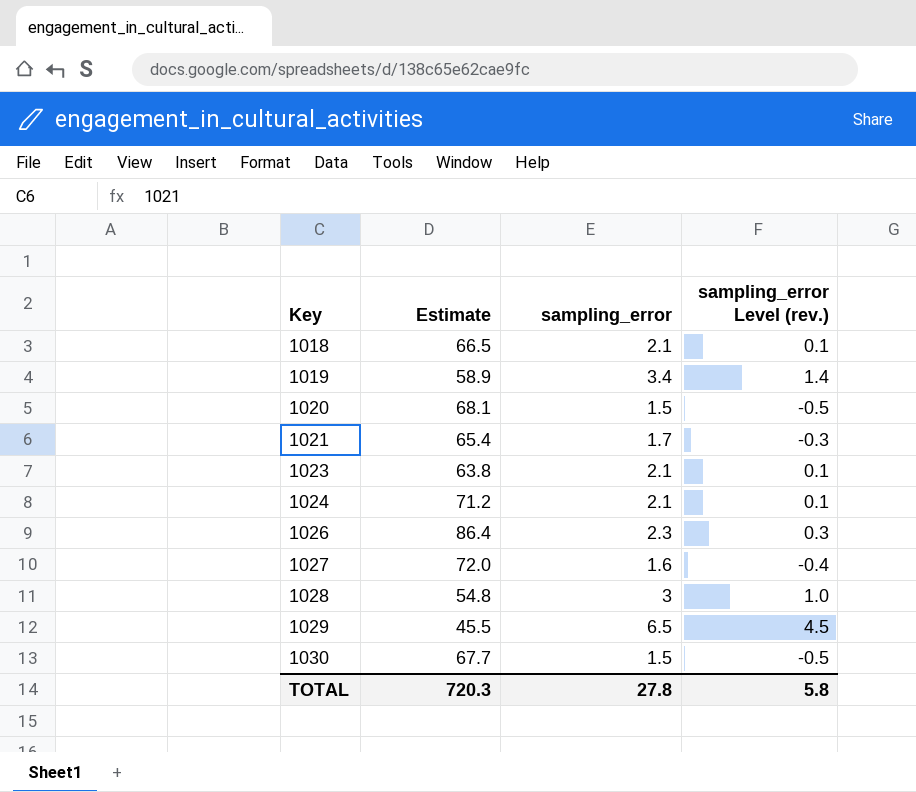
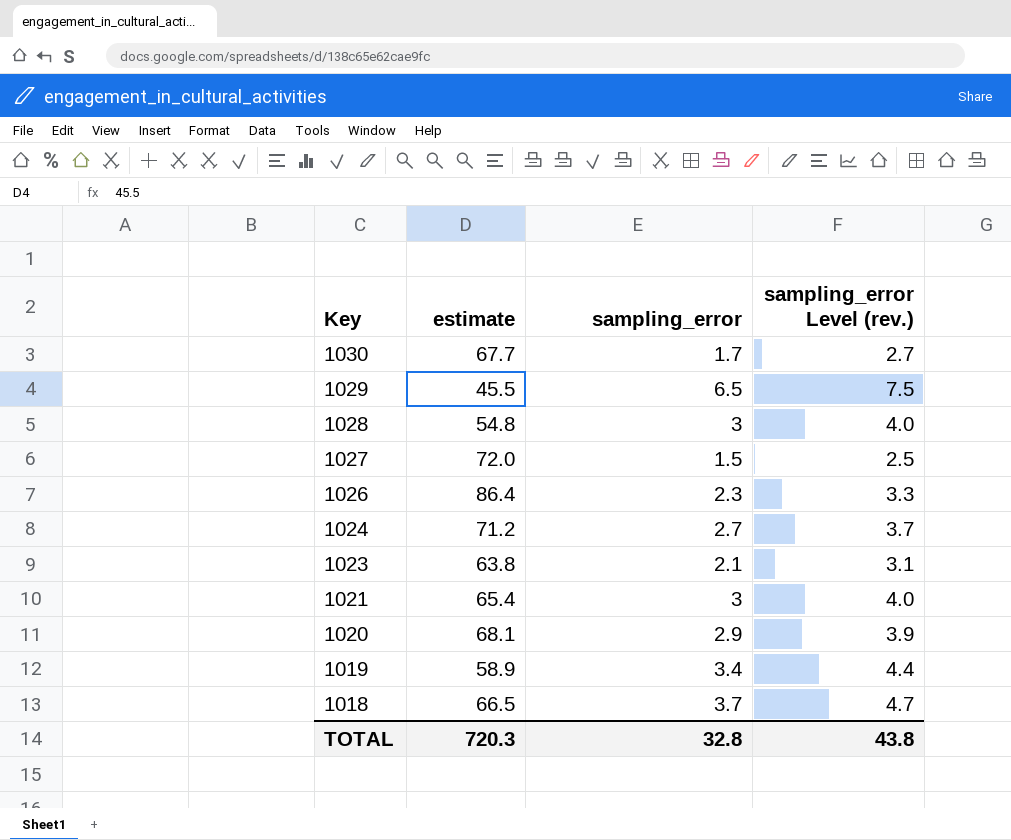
row order: Key ascending -> Key descending
column name: Estimate -> estimate
column sampling_error Level (rev.) | formula: [sampling_error] - 2 -> [sampling_error] + 1
1030 | sampling_error: 1.5 -> 1.7
1027 | sampling_error: 1.6 -> 1.5
1024 | sampling_error: 2.1 -> 2.7
1021 | sampling_error: 1.7 -> 3
1020 | sampling_error: 1.5 -> 2.9
1018 | sampling_error: 2.1 -> 3.7
TOTAL | sampling_error: 27.8 -> 32.8
TOTAL | sampling_error Level (rev.): 5.8 -> 43.8

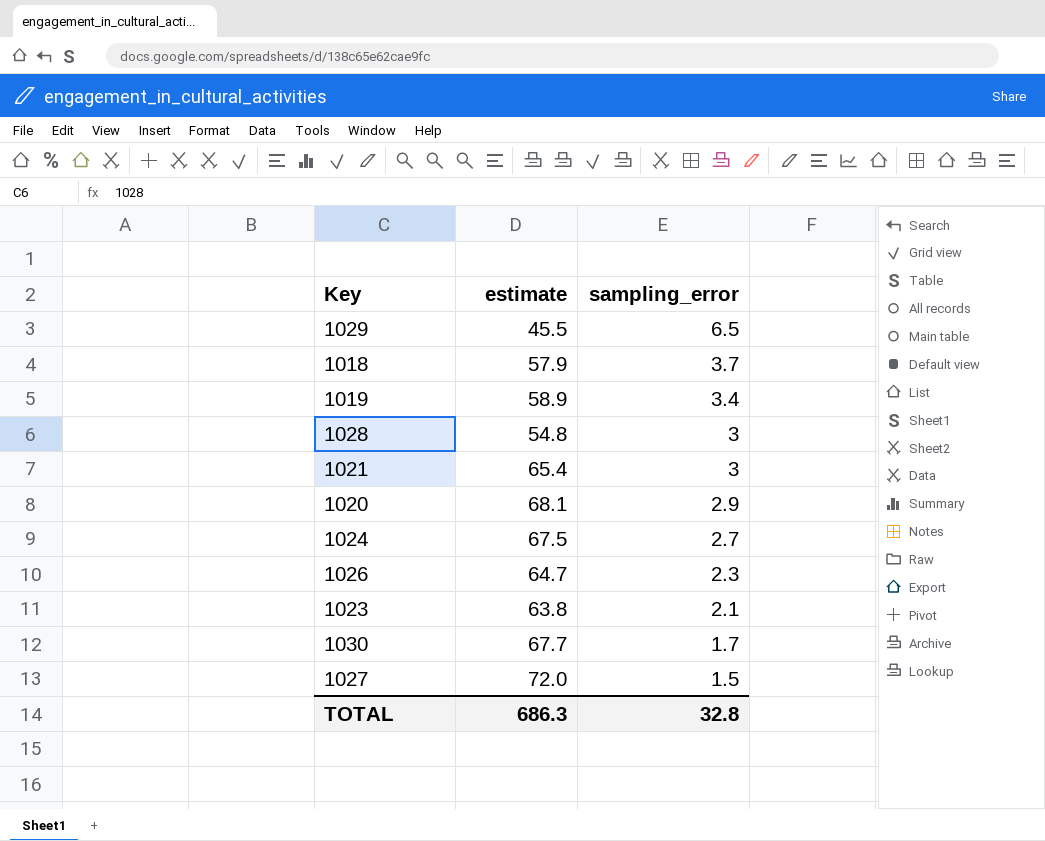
row order: Key descending -> sampling_error descending
column sampling_error Level (rev.) | formula: [sampling_error] + 1 -> none
1018 | estimate: 66.5 -> 57.9
1024 | estimate: 71.2 -> 67.5
1026 | estimate: 86.4 -> 64.7
TOTAL | estimate: 720.3 -> 686.3

